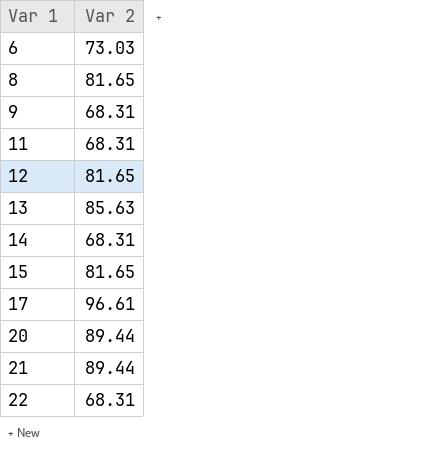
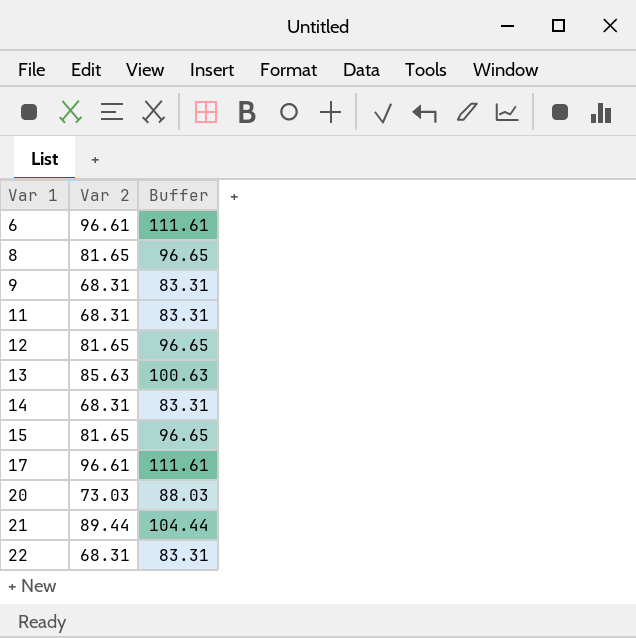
column Buffer | formula: none -> [Var 2] + 15
6 | Var 2: 73.03 -> 96.61
20 | Var 2: 89.44 -> 73.03

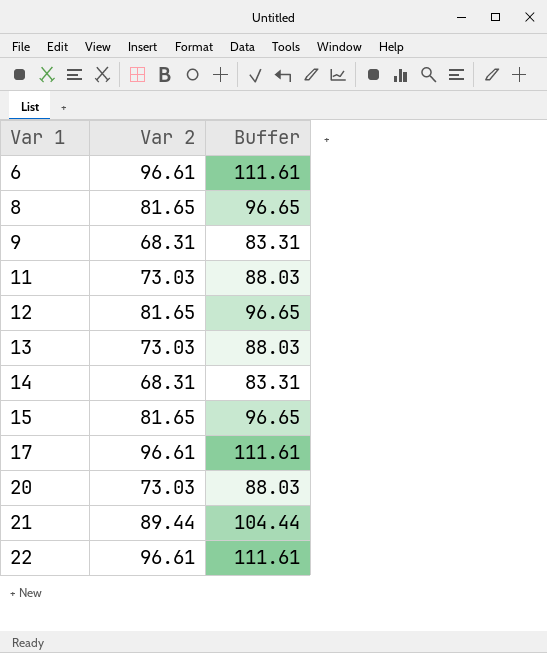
11 | Var 2: 68.31 -> 73.03
11 | Buffer: 83.31 -> 88.03
13 | Var 2: 85.63 -> 73.03
13 | Buffer: 100.63 -> 88.03
22 | Var 2: 68.31 -> 96.61
22 | Buffer: 83.31 -> 111.61

